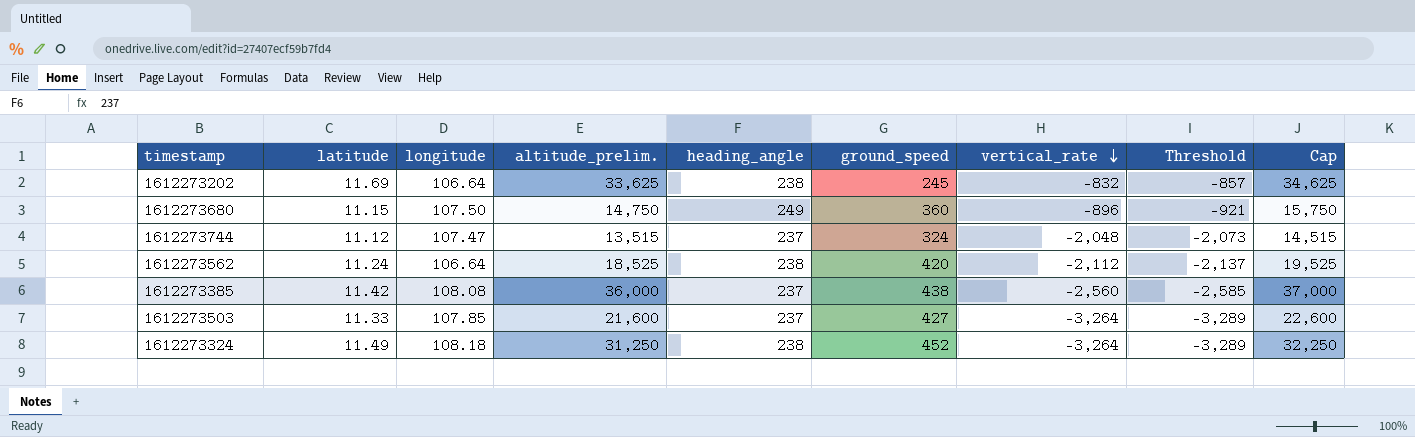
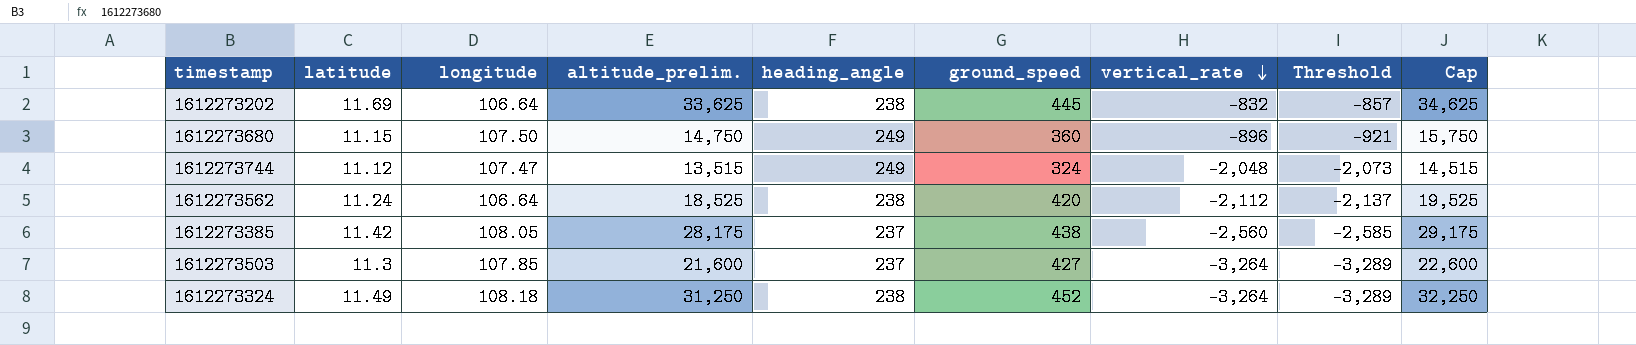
1612273202 | ground_speed: 245 -> 445
1612273744 | heading_angle: 237 -> 249
1612273385 | longitude: 108.08 -> 108.05
1612273385 | altitude_prelim.: 36,000 -> 28,175
1612273385 | Cap: 37,000 -> 29,175
1612273503 | latitude: 11.33 -> 11.3

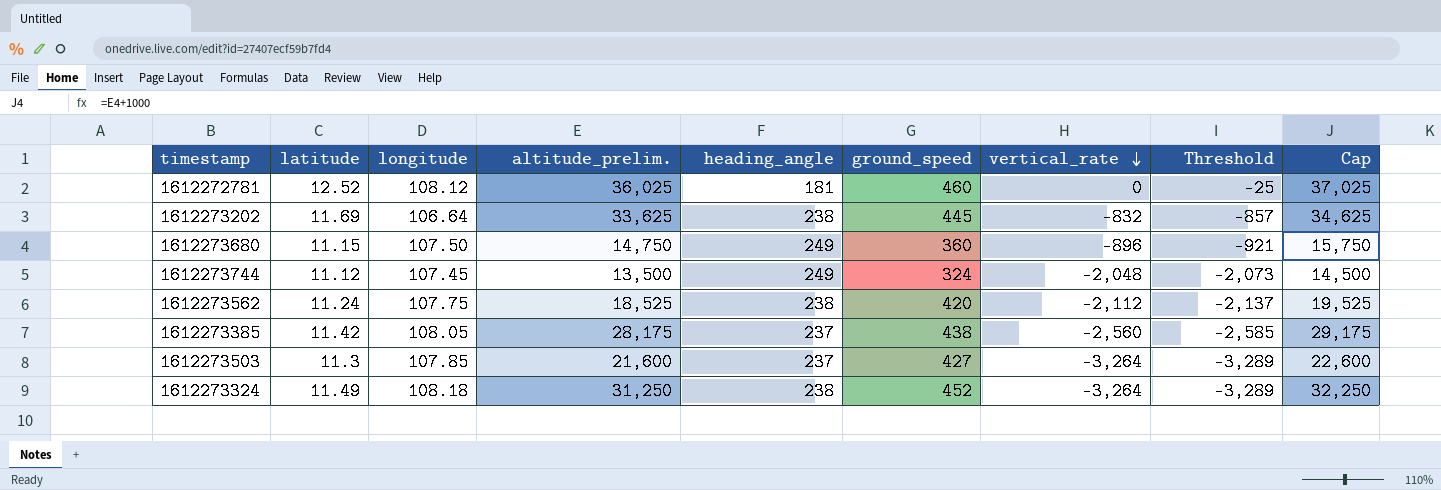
row 1612272781: none -> 12.52 | 108.12 | 36,025 | 181 | 460 | 0 | -25 | 37,025
1612273744 | longitude: 107.47 -> 107.45
1612273744 | altitude_prelim.: 13,515 -> 13,500
1612273744 | Cap: 14,515 -> 14,500
1612273562 | longitude: 106.64 -> 107.75

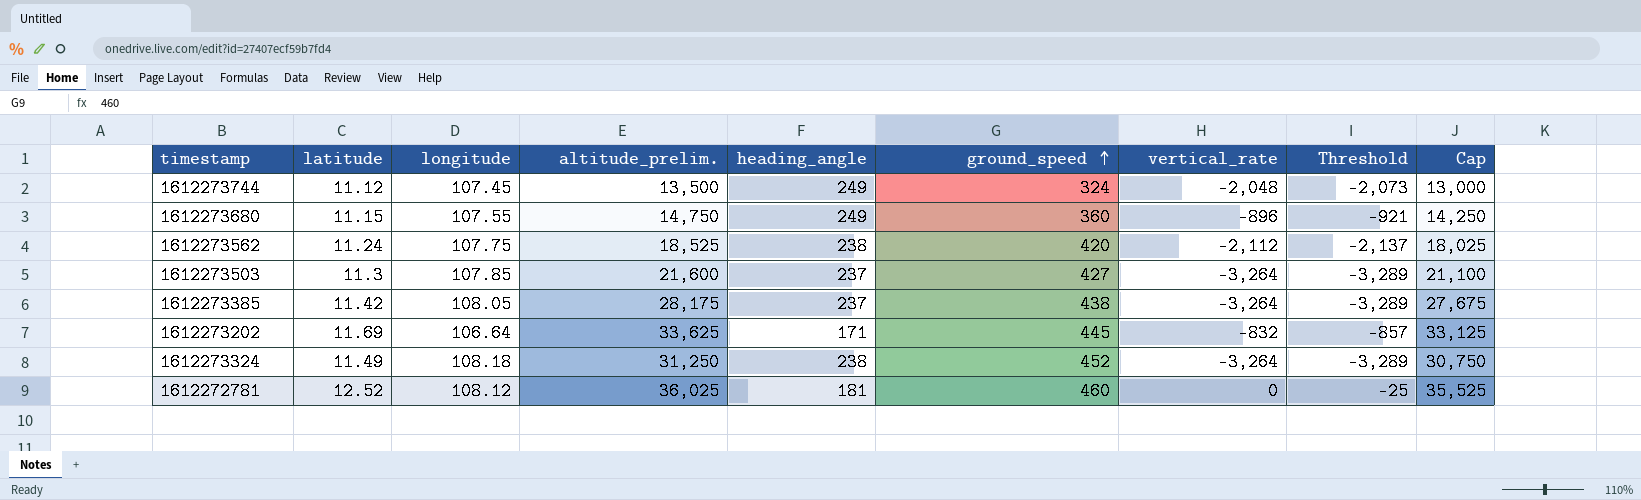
row order: vertical_rate descending -> ground_speed ascending
column Cap | formula: [altitude_prelim.] + 1000 -> [altitude_prelim.] - 500
1612273680 | longitude: 107.50 -> 107.55
1612273385 | vertical_rate: -2,560 -> -3,264
1612273385 | Threshold: -2,585 -> -3,289
1612273202 | heading_angle: 238 -> 171

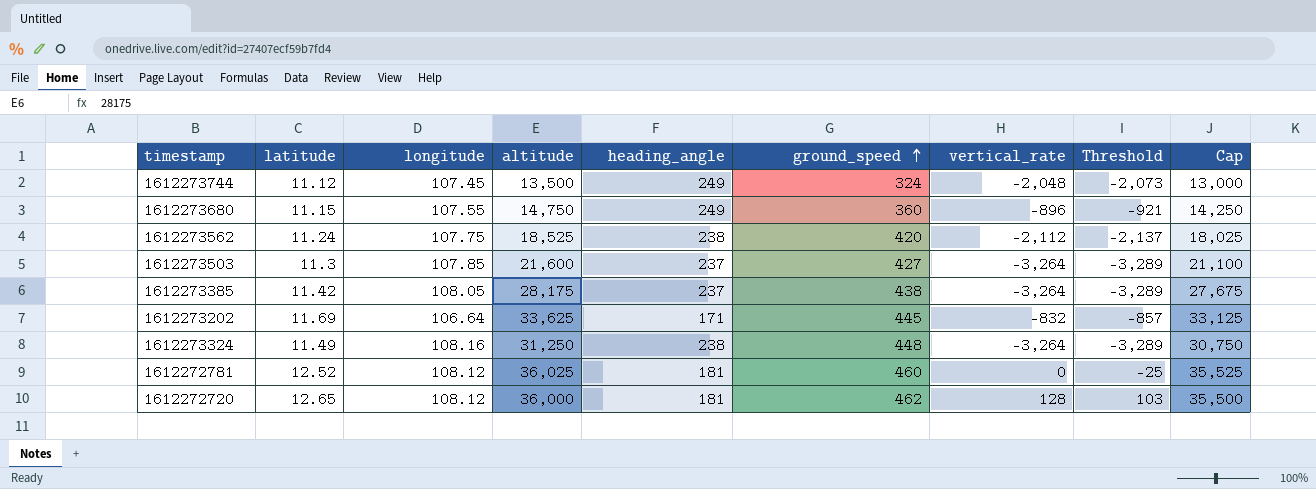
column name: altitude_prelim. -> altitude
1612273324 | longitude: 108.18 -> 108.16
1612273324 | ground_speed: 452 -> 448
row 1612272720: none -> 12.65 | 108.12 | 36,000 | 181 | 462 | 128 | 103 | 35,500

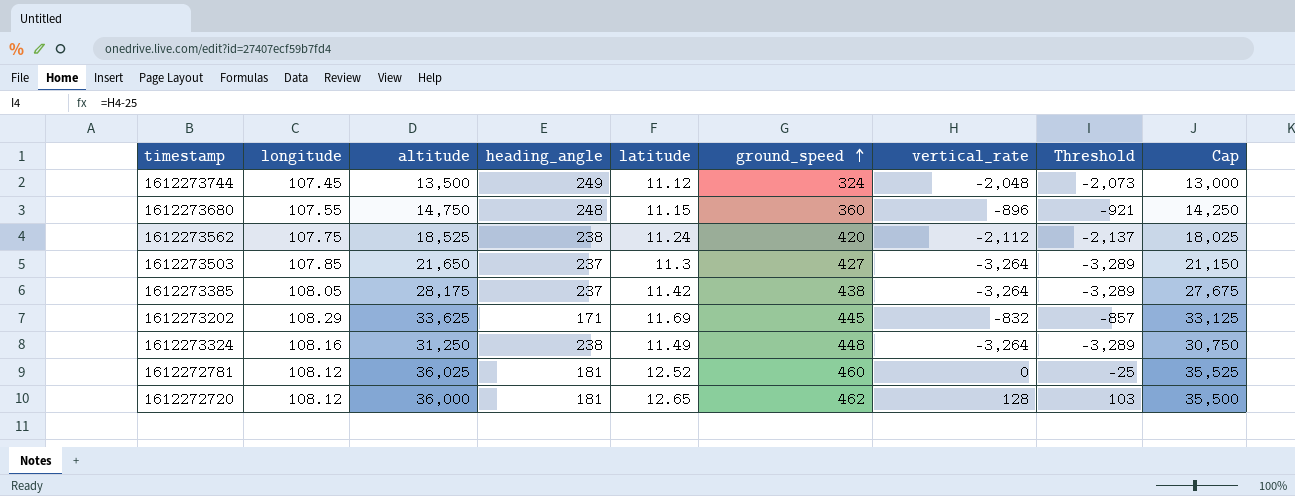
column latitude | position: 2 -> 5
1612273680 | heading_angle: 249 -> 248
1612273503 | altitude: 21,600 -> 21,650
1612273503 | Cap: 21,100 -> 21,150
1612273202 | longitude: 106.64 -> 108.29

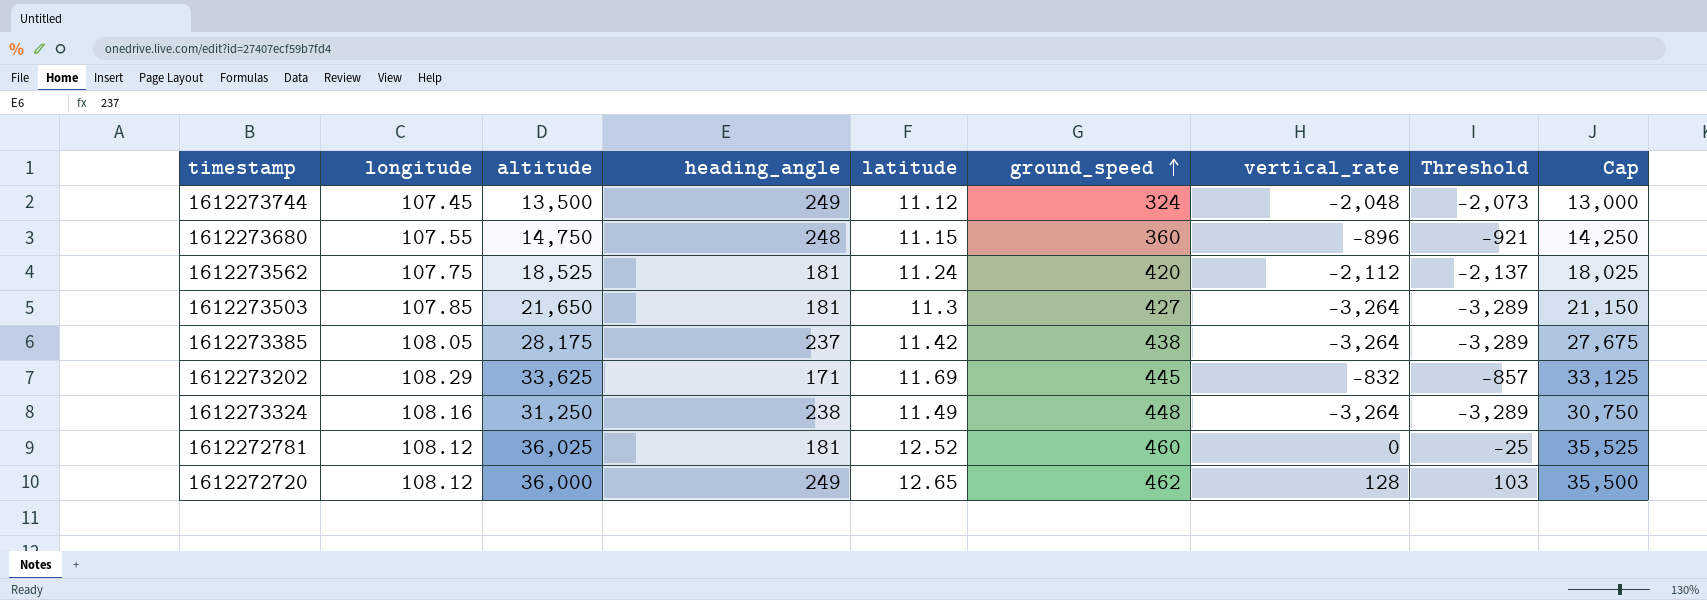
1612273562 | heading_angle: 238 -> 181
1612273503 | heading_angle: 237 -> 181
1612272720 | heading_angle: 181 -> 249

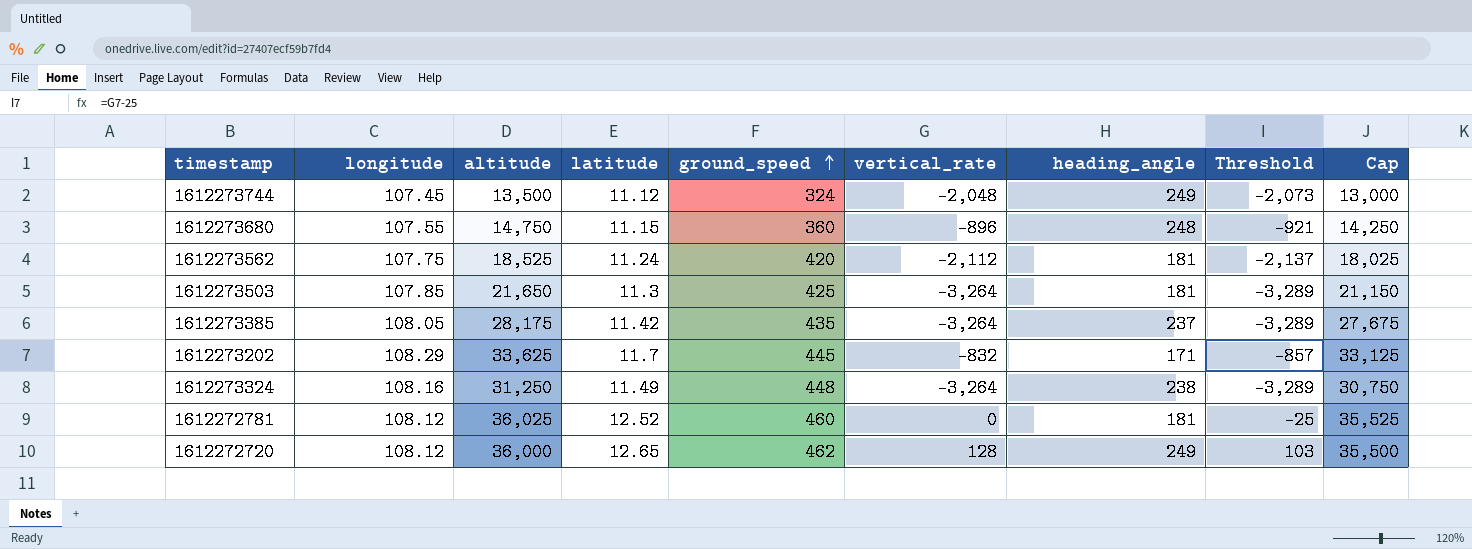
column heading_angle | position: 4 -> 7
1612273503 | ground_speed: 427 -> 425
1612273385 | ground_speed: 438 -> 435
1612273202 | latitude: 11.69 -> 11.7

